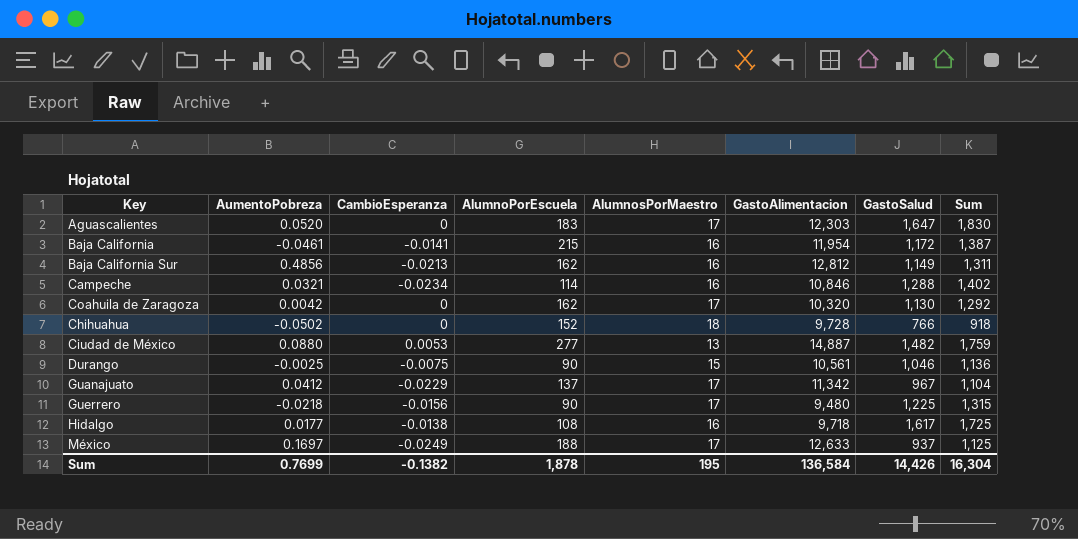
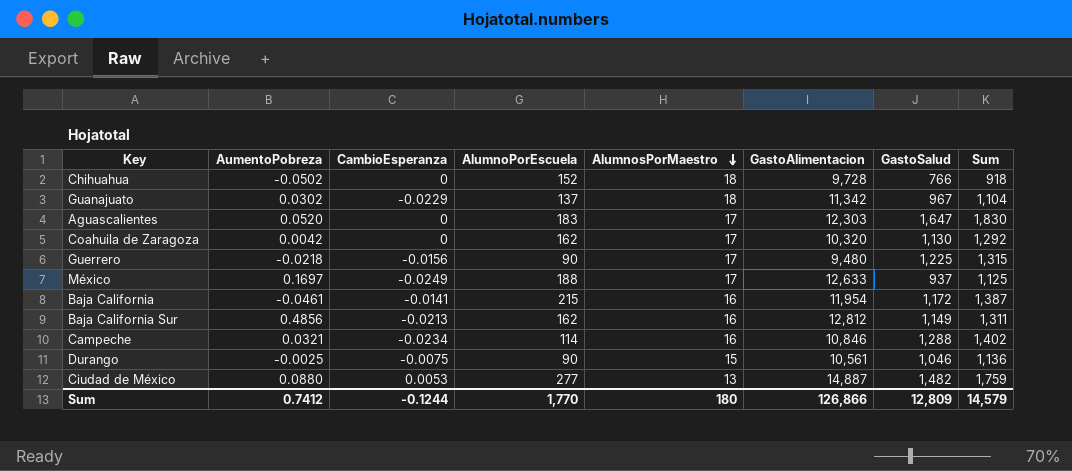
row order: none -> AlumnosPorMaestro descending
row Hidalgo: 0.0177 | -0.0138 | 108 | 16 | 9,718 | 1,617 | 1,725 -> none
Guanajuato | AumentoPobreza: 0.0412 -> 0.0302
Guanajuato | AlumnosPorMaestro: 17 -> 18
Sum | AumentoPobreza: 0.7699 -> 0.7412
Sum | CambioEsperanza: -0.1382 -> -0.1244
Sum | AlumnoPorEscuela: 1,878 -> 1,770
Sum | AlumnosPorMaestro: 195 -> 180
Sum | GastoAlimentacion: 136,584 -> 126,866
Sum | GastoSalud: 14,426 -> 12,809
Sum | Sum: 16,304 -> 14,579

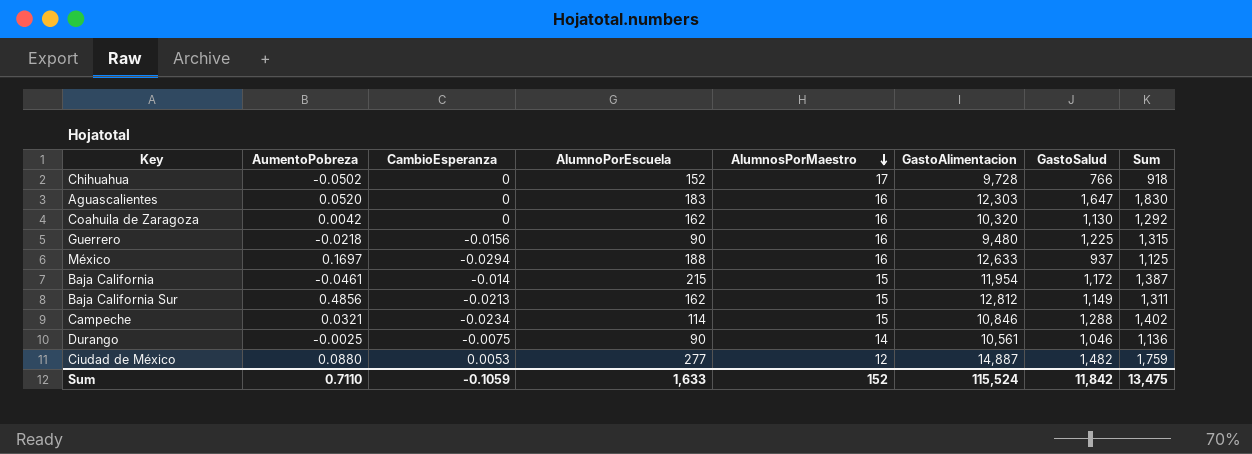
row Guanajuato: 0.0302 | -0.0229 | 137 | 18 | 11,342 | 967 | 1,104 -> none
Chihuahua | AlumnosPorMaestro: 18 -> 17
Aguascalientes | AlumnosPorMaestro: 17 -> 16
Coahuila de Zaragoza | AlumnosPorMaestro: 17 -> 16
Guerrero | AlumnosPorMaestro: 17 -> 16
México | CambioEsperanza: -0.0249 -> -0.0294
México | AlumnosPorMaestro: 17 -> 16
Baja California | CambioEsperanza: -0.0141 -> -0.014
Baja California | AlumnosPorMaestro: 16 -> 15
Baja California Sur | AlumnosPorMaestro: 16 -> 15
Campeche | AlumnosPorMaestro: 16 -> 15
Durango | AlumnosPorMaestro: 15 -> 14
Ciudad de México | AlumnosPorMaestro: 13 -> 12
Sum | AumentoPobreza: 0.7412 -> 0.7110
Sum | CambioEsperanza: -0.1244 -> -0.1059
Sum | AlumnoPorEscuela: 1,770 -> 1,633
Sum | AlumnosPorMaestro: 180 -> 152
Sum | GastoAlimentacion: 126,866 -> 115,524
Sum | GastoSalud: 12,809 -> 11,842
Sum | Sum: 14,579 -> 13,475

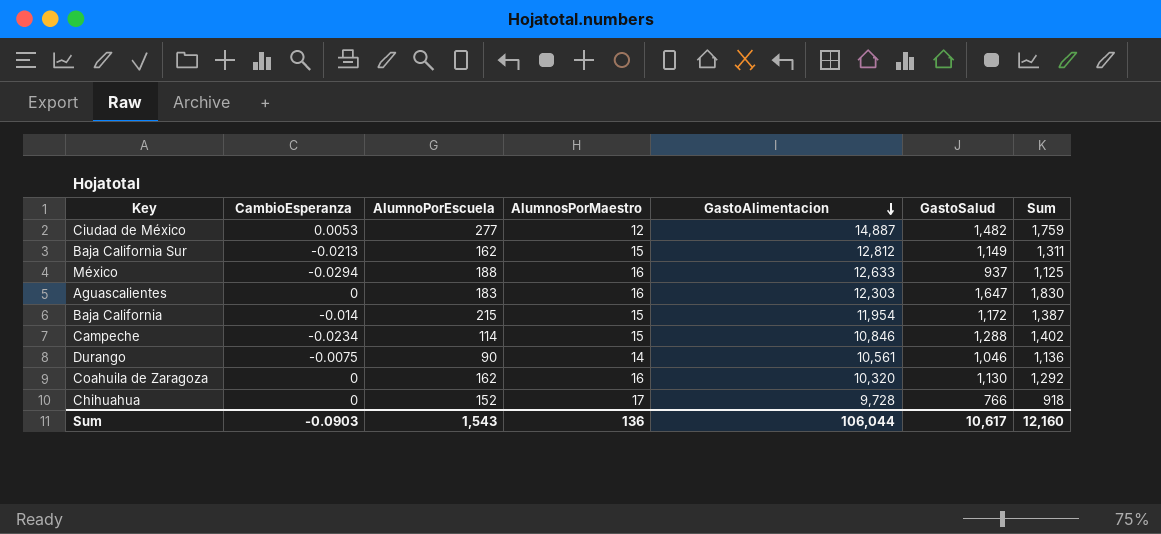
row order: AlumnosPorMaestro descending -> GastoAlimentacion descending
column AumentoPobreza | position: 2 -> none
row Guerrero: -0.0218 | -0.0156 | 90 | 16 | 9,480 | 1,225 | 1,315 -> none
Sum | CambioEsperanza: -0.1059 -> -0.0903
Sum | AlumnoPorEscuela: 1,633 -> 1,543
Sum | AlumnosPorMaestro: 152 -> 136
Sum | GastoAlimentacion: 115,524 -> 106,044
Sum | GastoSalud: 11,842 -> 10,617
Sum | Sum: 13,475 -> 12,160

